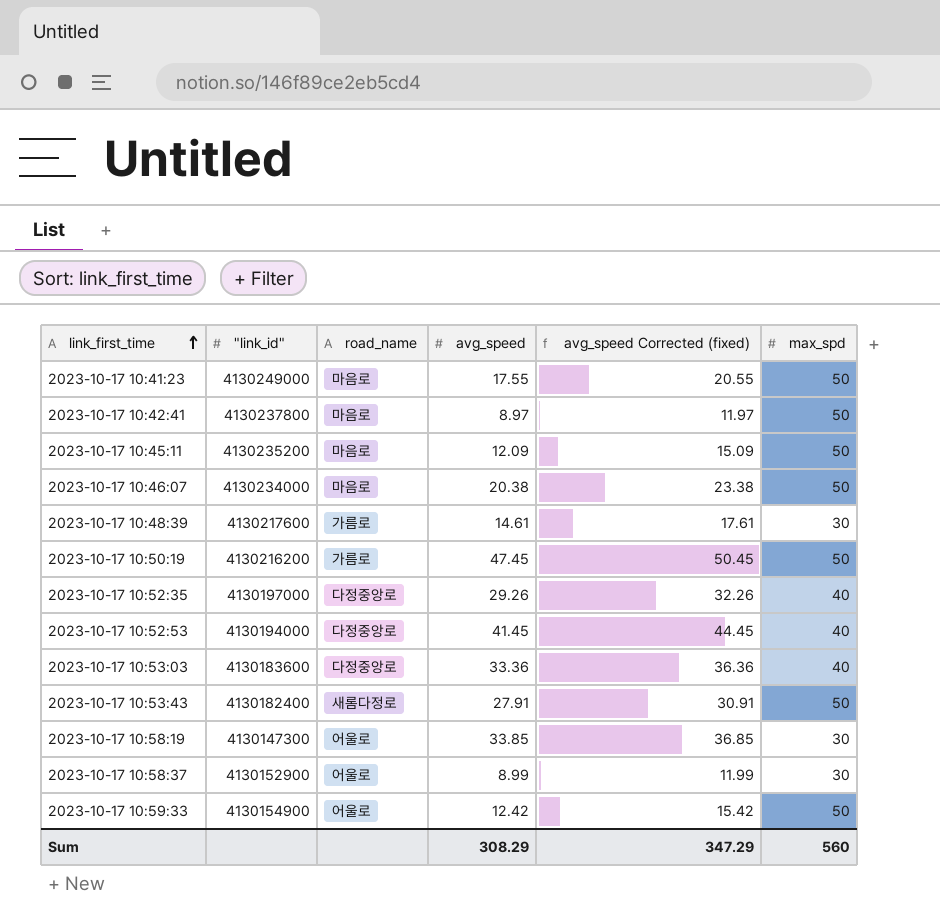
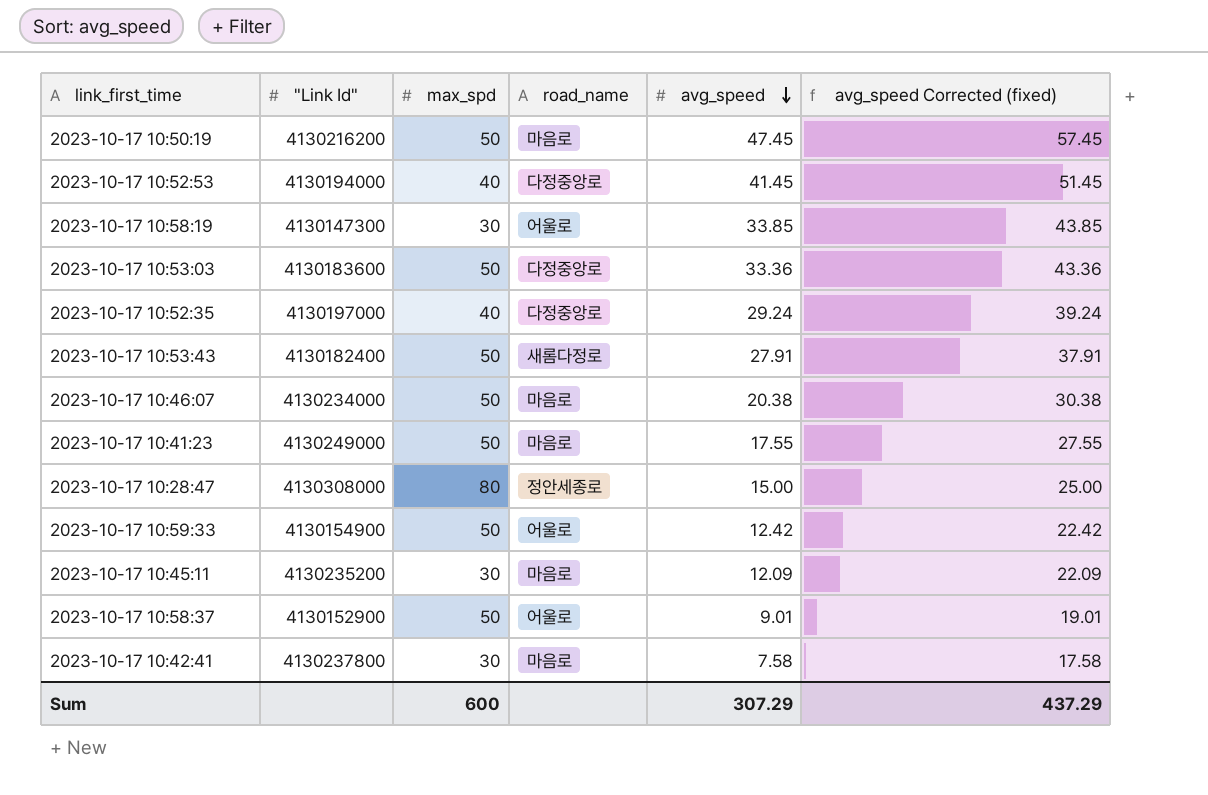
row order: link_first_time ascending -> avg_speed descending
column name: "link_id" -> "Link Id"
column max_spd | position: 6 -> 3
column avg_speed Corrected (fixed) | formula: [avg_speed] + 3 -> [avg_speed] + 10
row 2023-10-17 10:48:39: 4130217600 | 가름로 | 14.61 | 17.61 | 30 -> none
2023-10-17 10:50:19 | road_name: 가름로 -> 마음로
2023-10-17 10:53:03 | max_spd: 40 -> 50
2023-10-17 10:52:35 | avg_speed: 29.26 -> 29.24
row 2023-10-17 10:28:47: none -> 4130308000 | 80 | 정안세종로 | 15.00 | 25.00
2023-10-17 10:45:11 | max_spd: 50 -> 30
2023-10-17 10:58:37 | max_spd: 30 -> 50
2023-10-17 10:58:37 | avg_speed: 8.99 -> 9.01
2023-10-17 10:42:41 | max_spd: 50 -> 30
2023-10-17 10:42:41 | avg_speed: 8.97 -> 7.58
Sum | max_spd: 560 -> 600
Sum | avg_speed: 308.29 -> 307.29
Sum | avg_speed Corrected (fixed): 347.29 -> 437.29

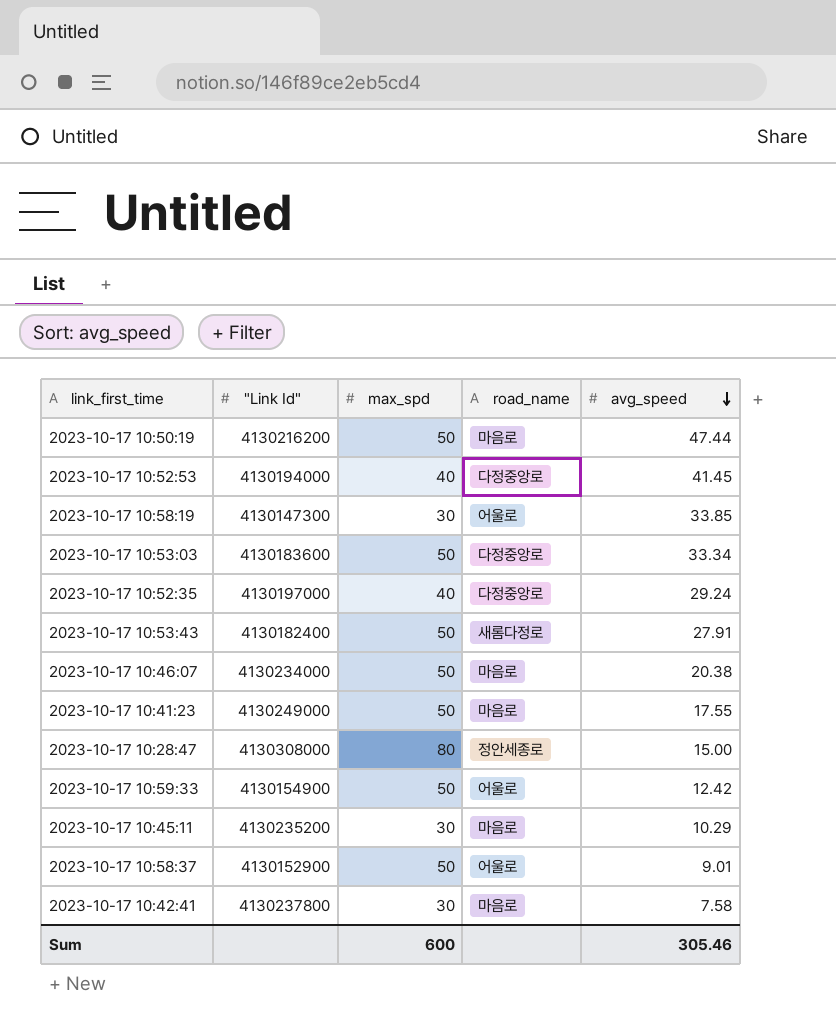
column avg_speed Corrected (fixed) | formula: [avg_speed] + 10 -> none
2023-10-17 10:50:19 | avg_speed: 47.45 -> 47.44
2023-10-17 10:53:03 | avg_speed: 33.36 -> 33.34
2023-10-17 10:45:11 | avg_speed: 12.09 -> 10.29
Sum | avg_speed: 307.29 -> 305.46

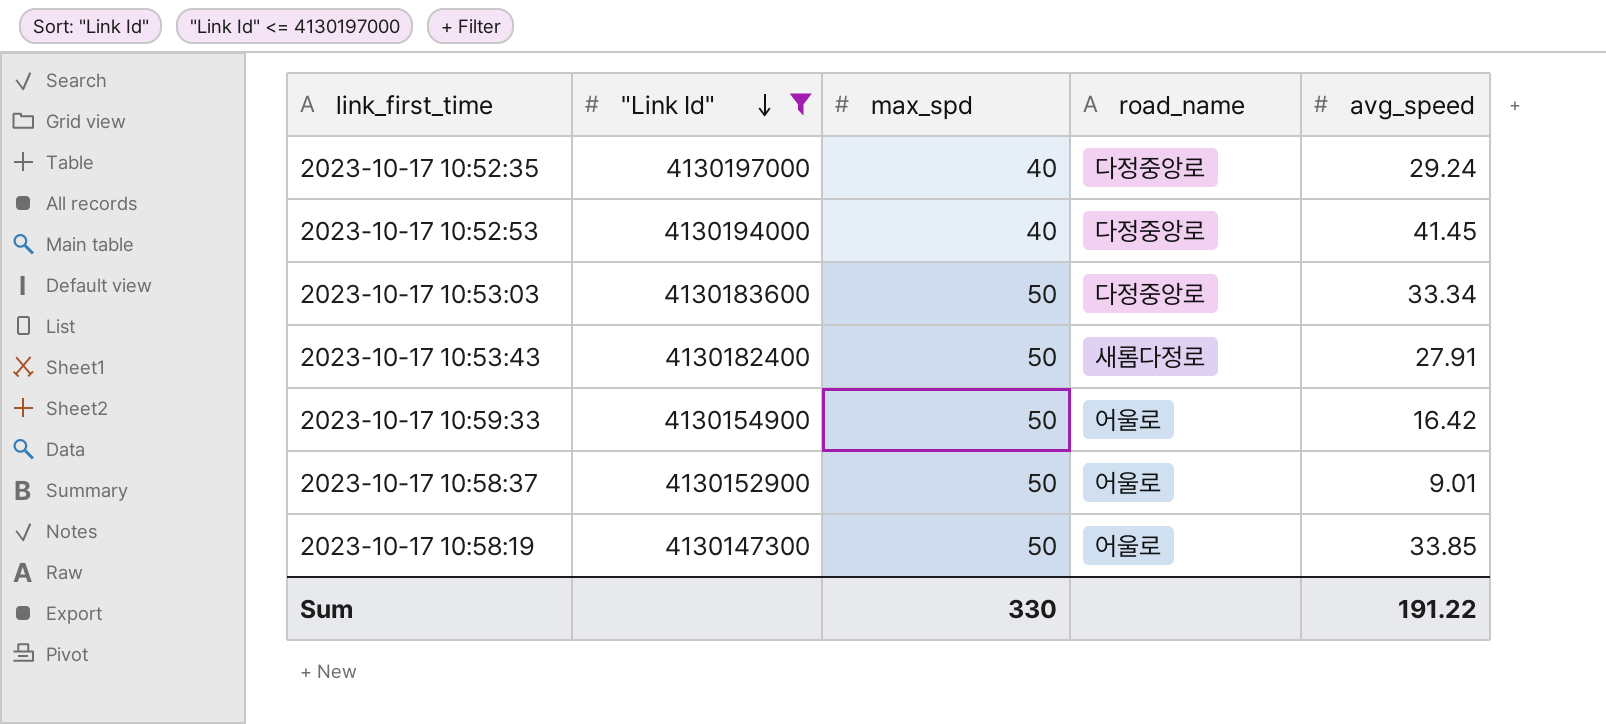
filter: none -> "Link Id" <= 4130197000
row order: avg_speed descending -> "Link Id" descending
2023-10-17 10:59:33 | avg_speed: 12.42 -> 16.42
2023-10-17 10:58:19 | max_spd: 30 -> 50
Sum | max_spd: 600 -> 330
Sum | avg_speed: 305.46 -> 191.22

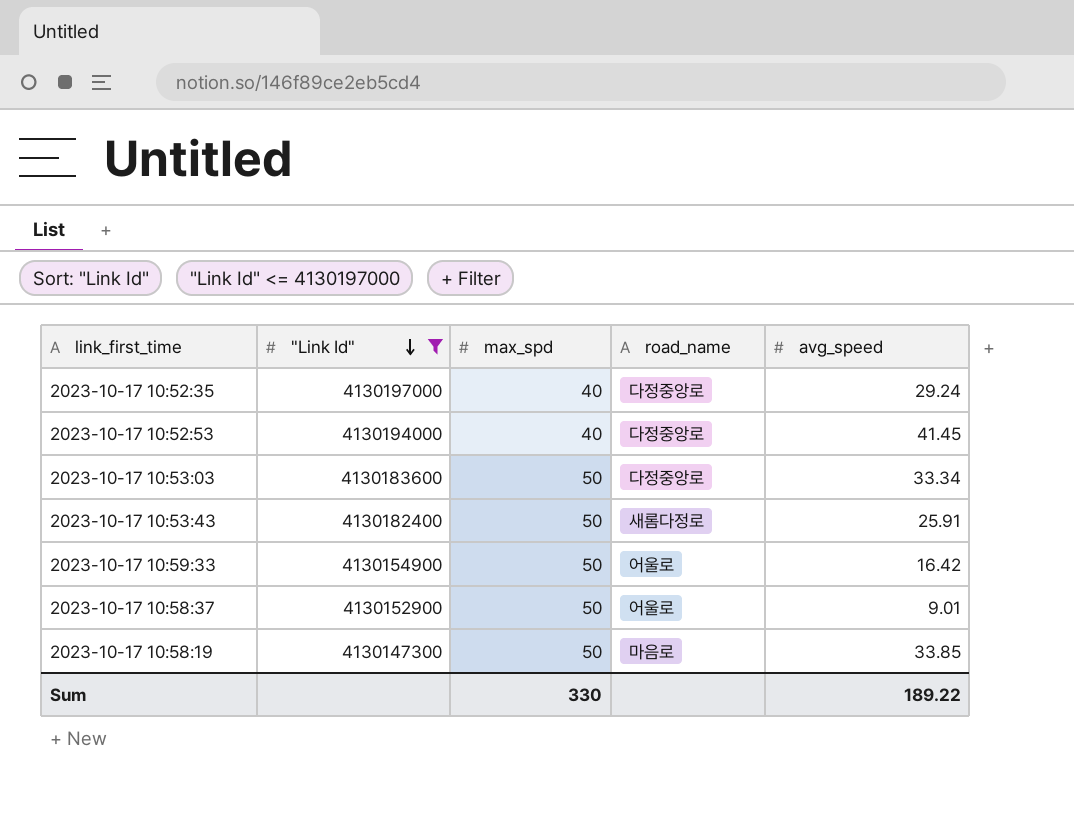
2023-10-17 10:53:43 | avg_speed: 27.91 -> 25.91
2023-10-17 10:58:19 | road_name: 어울로 -> 마음로
Sum | avg_speed: 191.22 -> 189.22

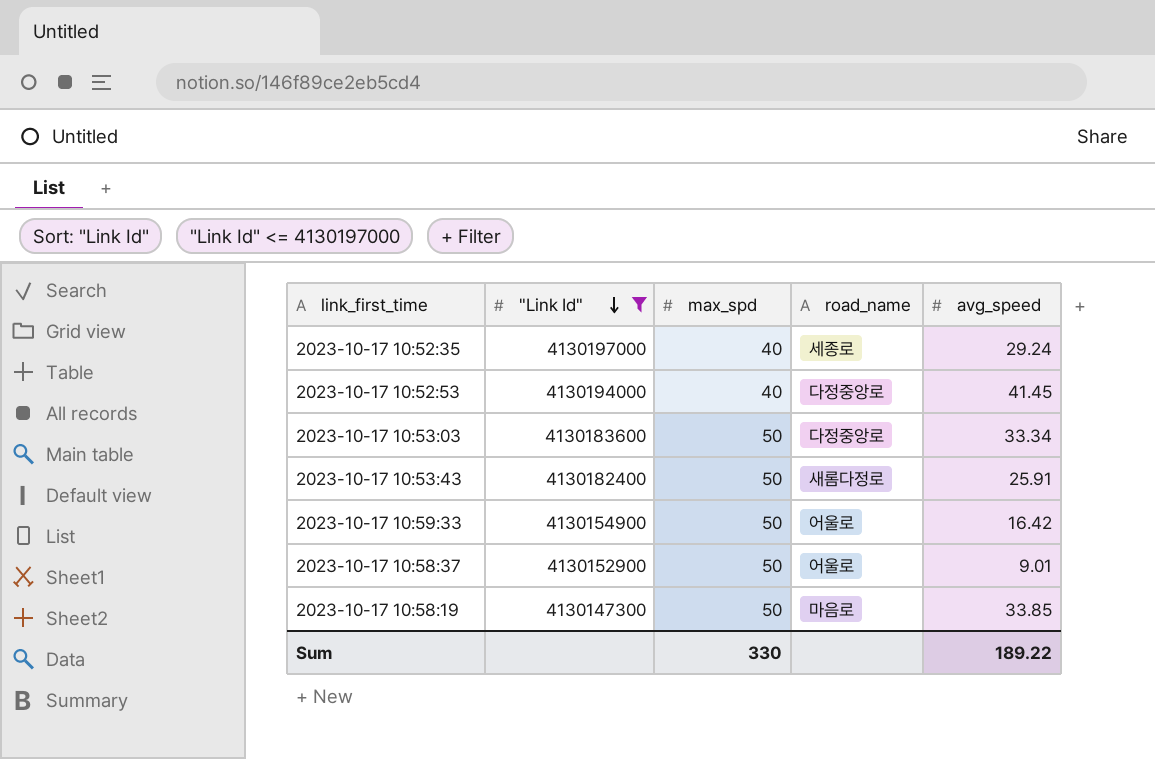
2023-10-17 10:52:35 | road_name: 다정중앙로 -> 세종로

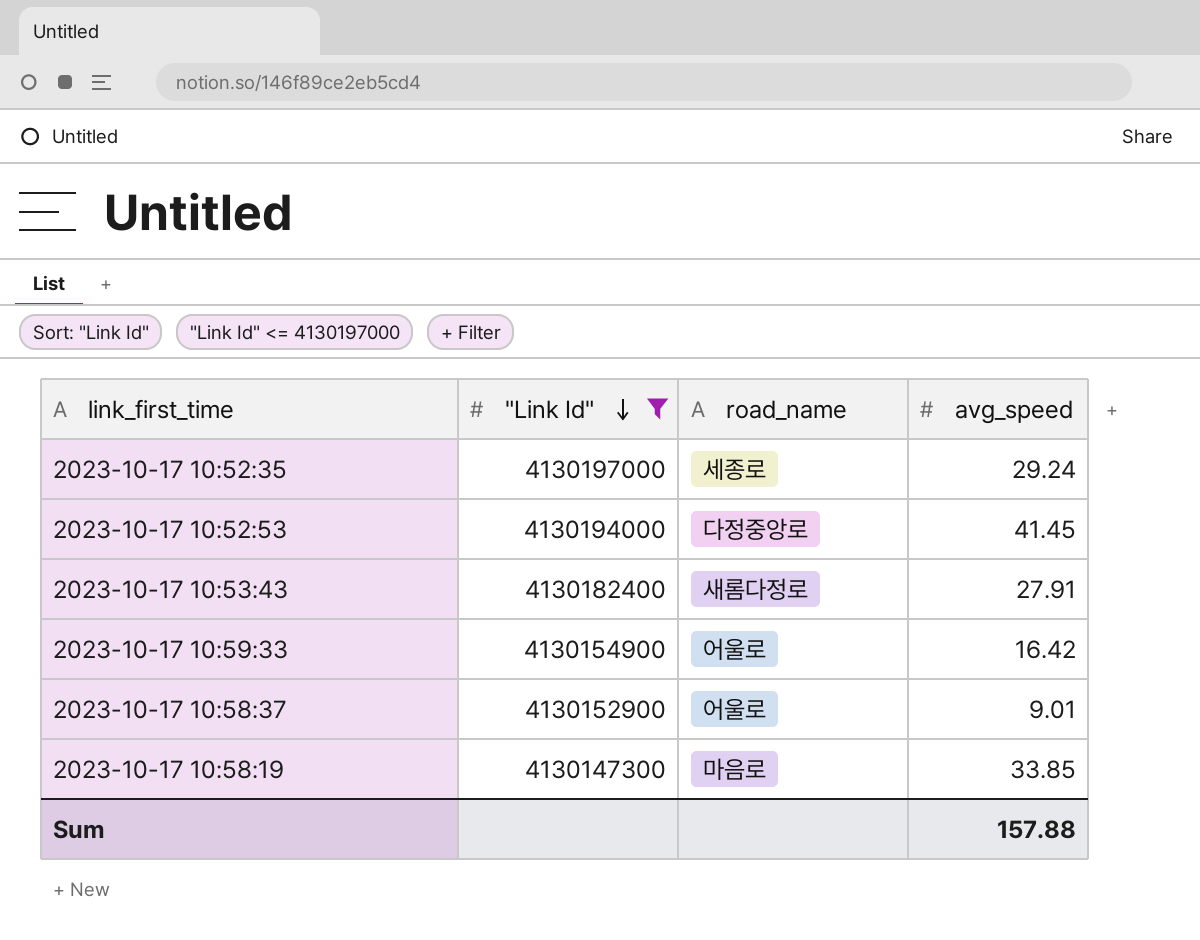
column max_spd | position: 3 -> none
row 2023-10-17 10:53:03: 4130183600 | 50 | 다정중앙로 | 33.34 -> none
2023-10-17 10:53:43 | avg_speed: 25.91 -> 27.91
Sum | avg_speed: 189.22 -> 157.88

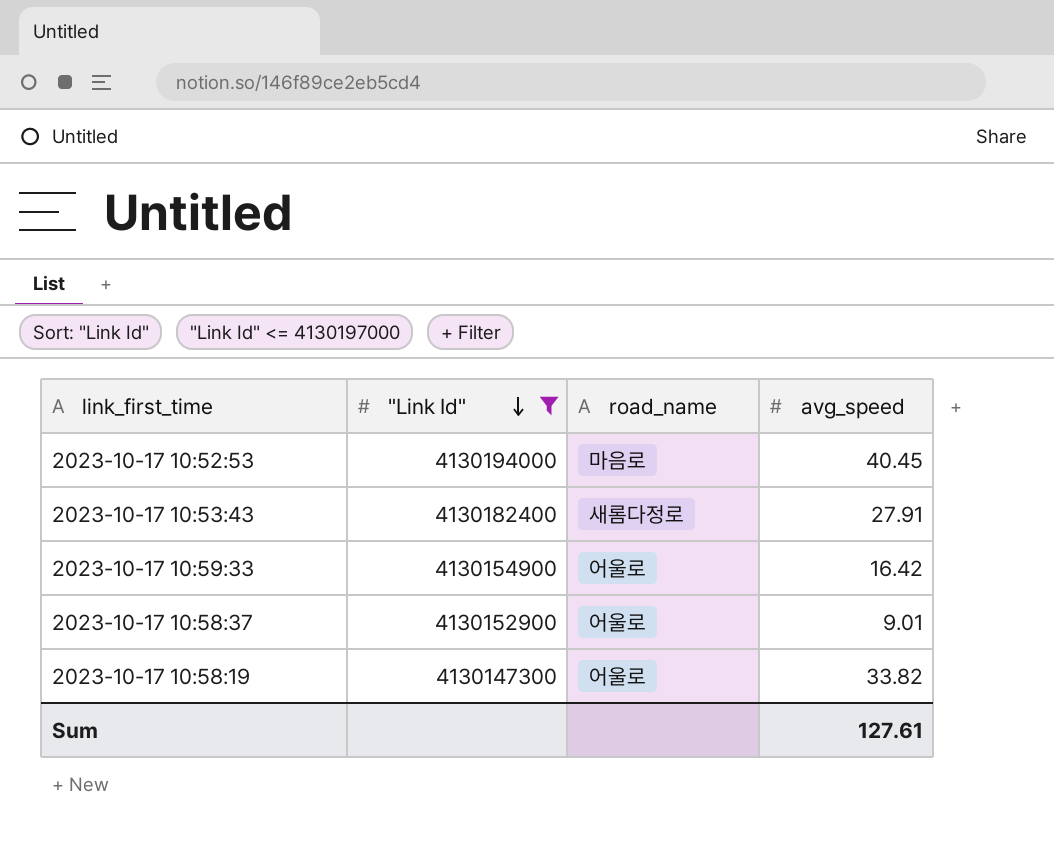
row 2023-10-17 10:52:35: 4130197000 | 세종로 | 29.24 -> none
2023-10-17 10:52:53 | road_name: 다정중앙로 -> 마음로
2023-10-17 10:52:53 | avg_speed: 41.45 -> 40.45
2023-10-17 10:58:19 | road_name: 마음로 -> 어울로
2023-10-17 10:58:19 | avg_speed: 33.85 -> 33.82
Sum | avg_speed: 157.88 -> 127.61

